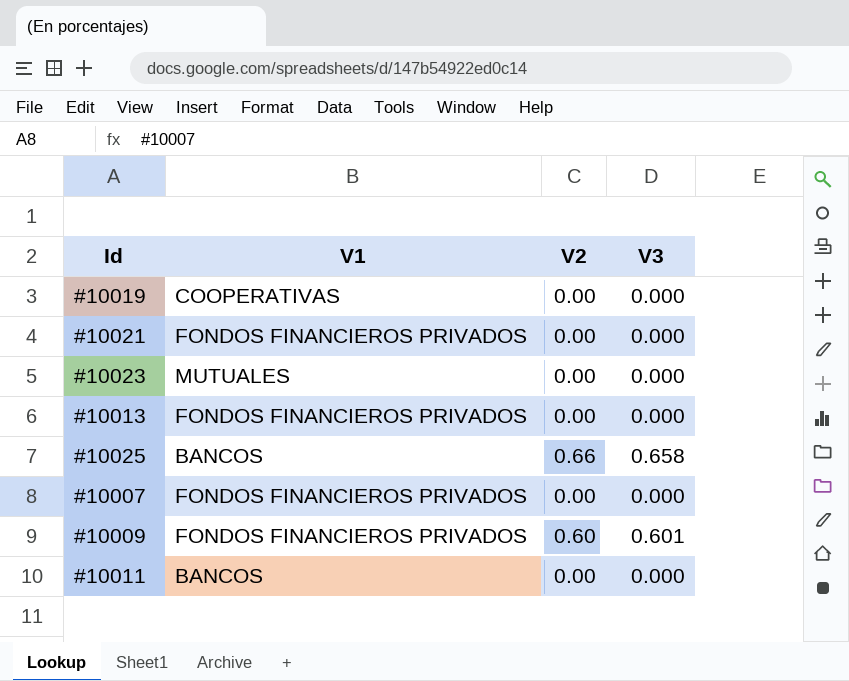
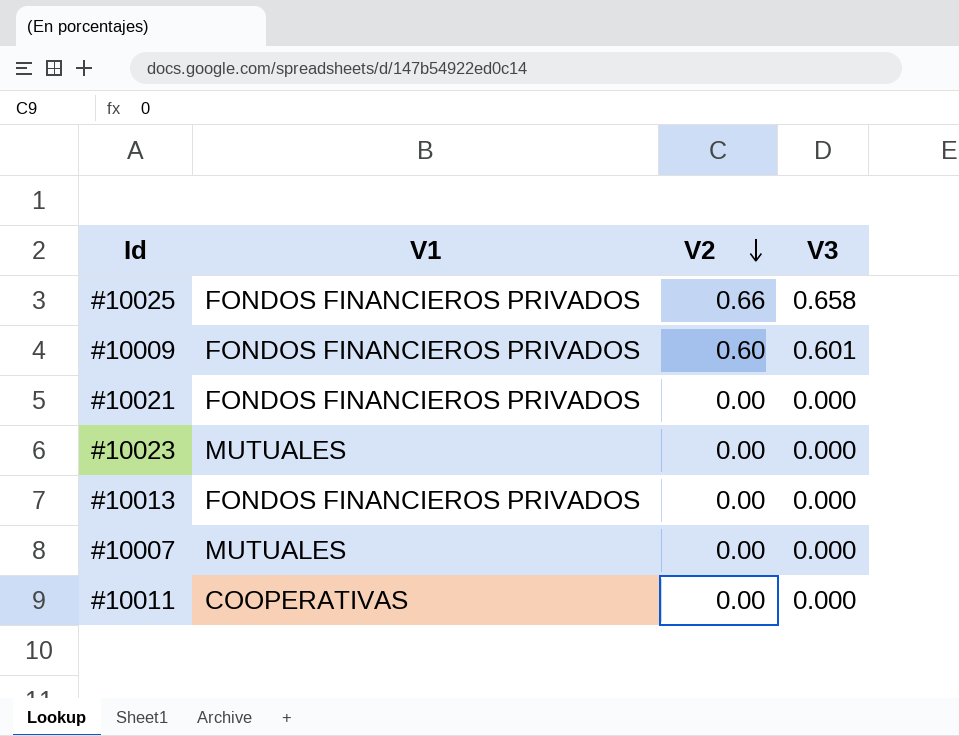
row order: none -> V2 descending
row #10019: COOPERATIVAS | 0.00 | 0.000 -> none
#10025 | V1: BANCOS -> FONDOS FINANCIEROS PRIVADOS
#10007 | V1: FONDOS FINANCIEROS PRIVADOS -> MUTUALES
#10011 | V1: BANCOS -> COOPERATIVAS

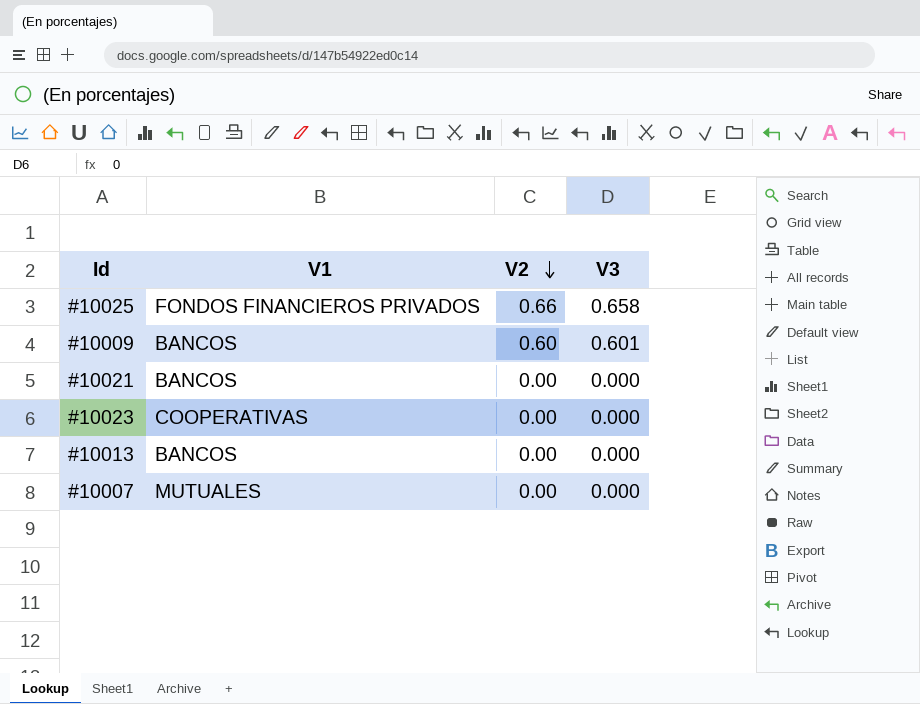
row #10011: COOPERATIVAS | 0.00 | 0.000 -> none
#10009 | V1: FONDOS FINANCIEROS PRIVADOS -> BANCOS
#10021 | V1: FONDOS FINANCIEROS PRIVADOS -> BANCOS
#10023 | V1: MUTUALES -> COOPERATIVAS
#10013 | V1: FONDOS FINANCIEROS PRIVADOS -> BANCOS

